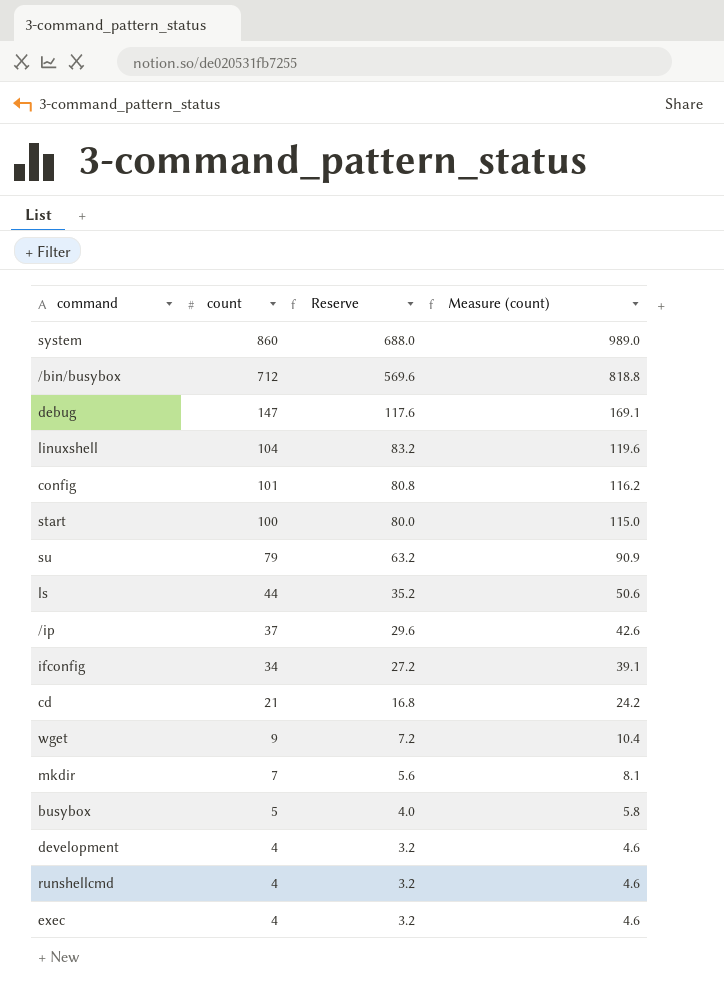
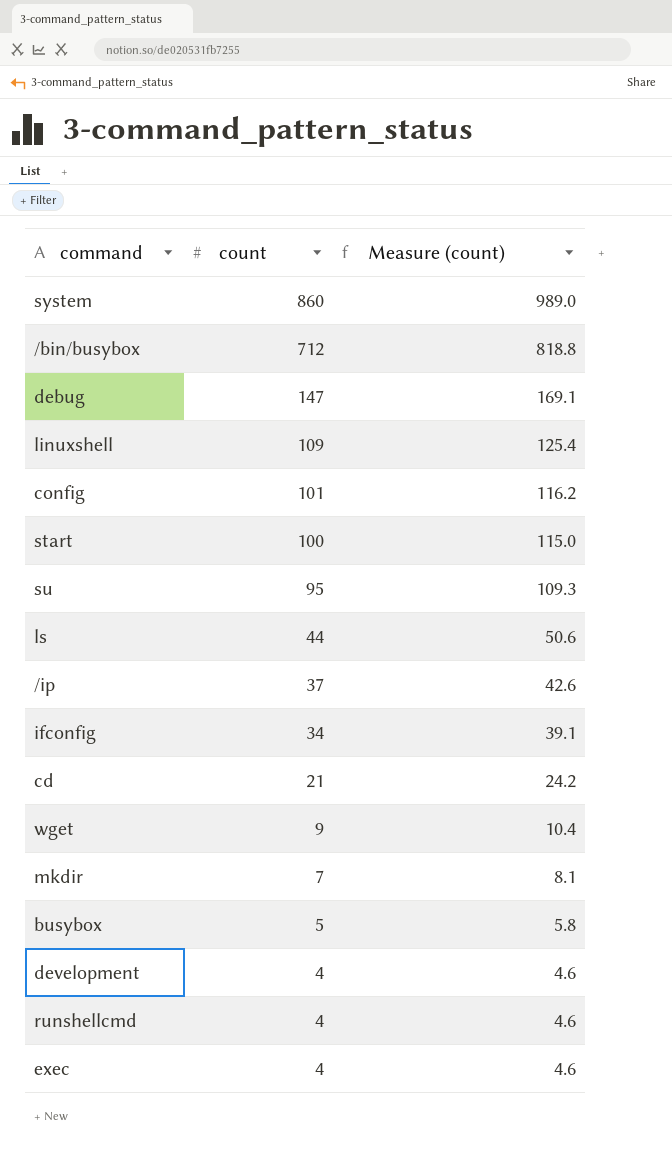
column Reserve | formula: [count] * 0.8 -> none
linuxshell | count: 104 -> 109
linuxshell | Measure (count): 119.6 -> 125.4
su | count: 79 -> 95
su | Measure (count): 90.9 -> 109.3

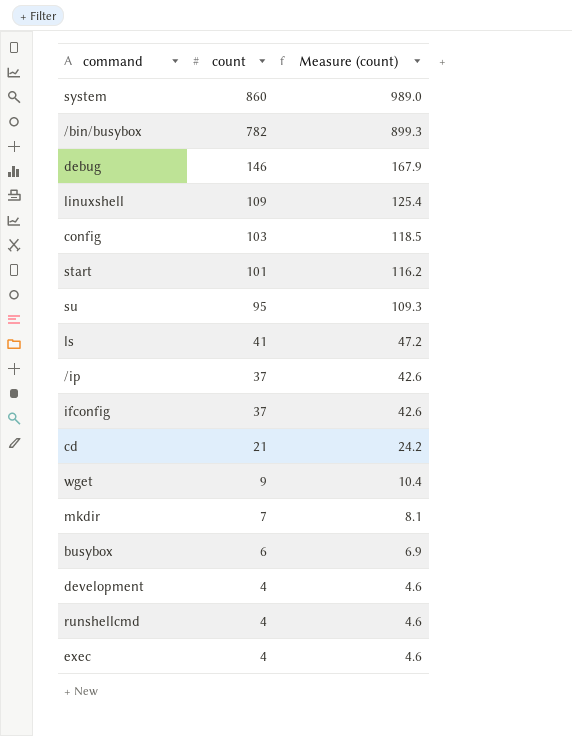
/bin/busybox | count: 712 -> 782
/bin/busybox | Measure (count): 818.8 -> 899.3
debug | count: 147 -> 146
debug | Measure (count): 169.1 -> 167.9
config | count: 101 -> 103
config | Measure (count): 116.2 -> 118.5
start | count: 100 -> 101
start | Measure (count): 115.0 -> 116.2
ls | count: 44 -> 41
ls | Measure (count): 50.6 -> 47.2
ifconfig | count: 34 -> 37
ifconfig | Measure (count): 39.1 -> 42.6
busybox | count: 5 -> 6
busybox | Measure (count): 5.8 -> 6.9

